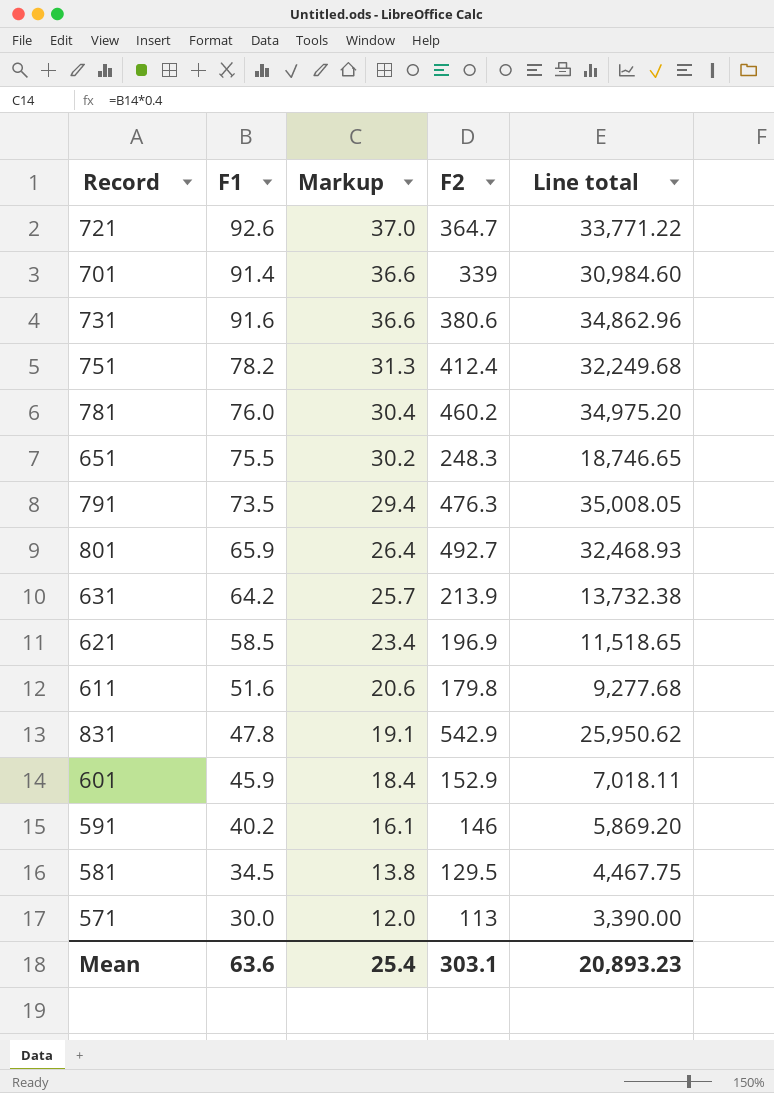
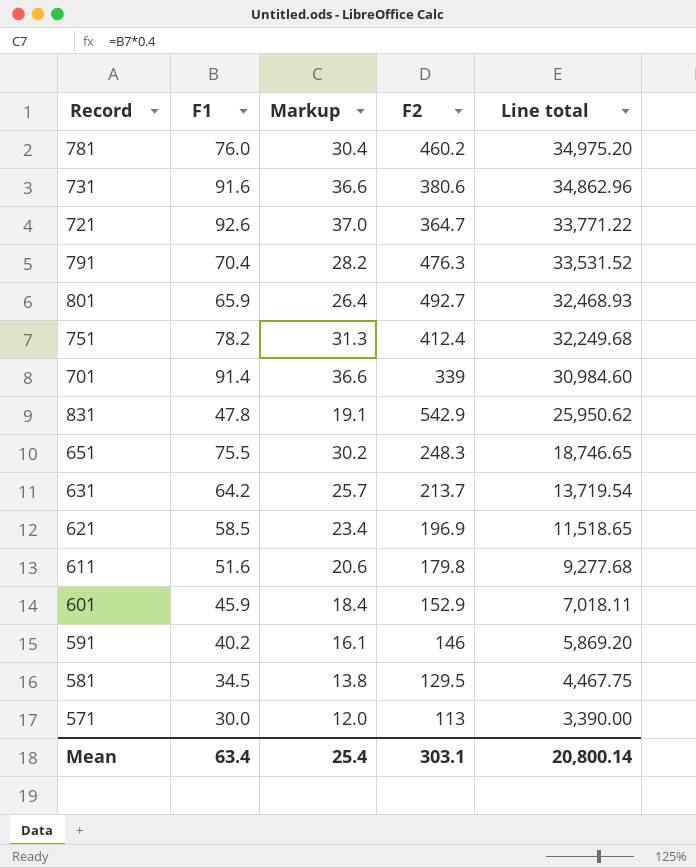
row order: Markup descending -> Line total descending
791 | F1: 73.5 -> 70.4
791 | Markup: 29.4 -> 28.2
791 | Line total: 35,008.05 -> 33,531.52
631 | F2: 213.9 -> 213.7
631 | Line total: 13,732.38 -> 13,719.54
Mean | F1: 63.6 -> 63.4
Mean | Line total: 20,893.23 -> 20,800.14

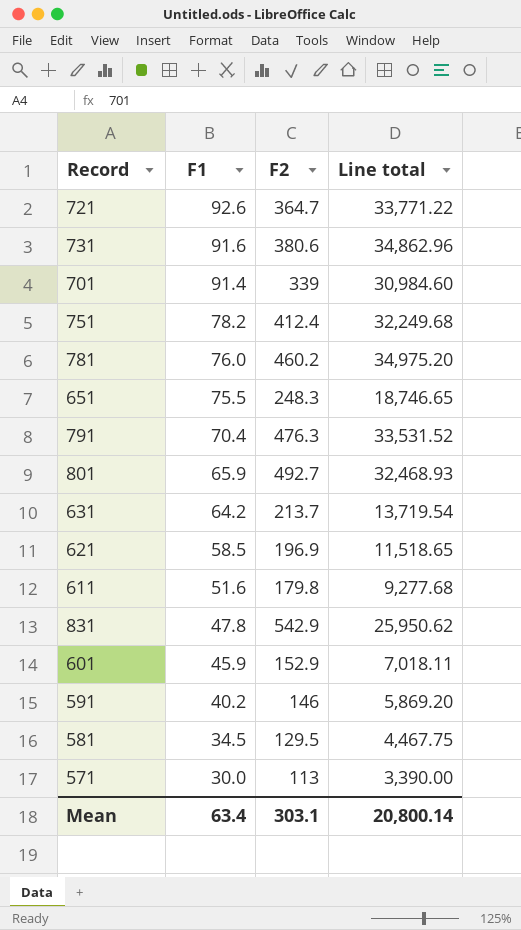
row order: Line total descending -> F1 descending
column Markup | formula: [F1] * 0.4 -> none

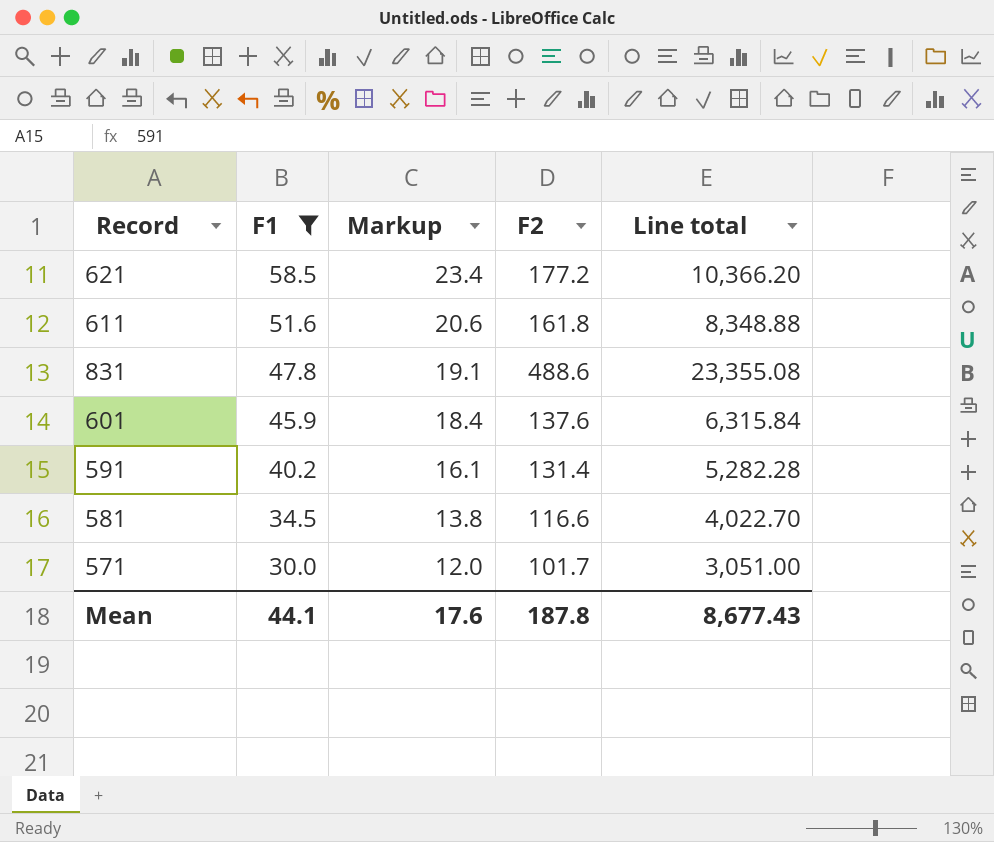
filter: none -> F1 <= 58.5
column Markup | formula: none -> [F1] * 0.4
621 | F2: 196.9 -> 177.2
621 | Line total: 11,518.65 -> 10,366.20
611 | F2: 179.8 -> 161.8
611 | Line total: 9,277.68 -> 8,348.88
831 | F2: 542.9 -> 488.6
831 | Line total: 25,950.62 -> 23,355.08
601 | F2: 152.9 -> 137.6
601 | Line total: 7,018.11 -> 6,315.84
591 | F2: 146 -> 131.4
591 | Line total: 5,869.20 -> 5,282.28
581 | F2: 129.5 -> 116.6
581 | Line total: 4,467.75 -> 4,022.70
571 | F2: 113 -> 101.7
571 | Line total: 3,390.00 -> 3,051.00
Mean | F1: 63.4 -> 44.1
Mean | F2: 303.1 -> 187.8
Mean | Line total: 20,800.14 -> 8,677.43

